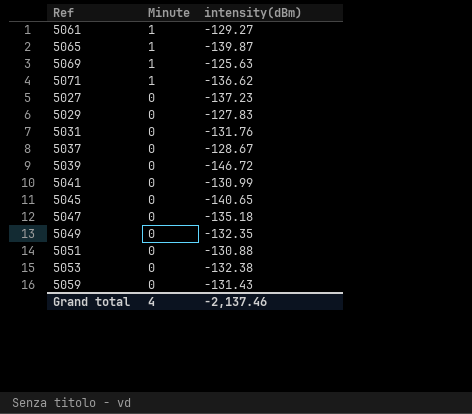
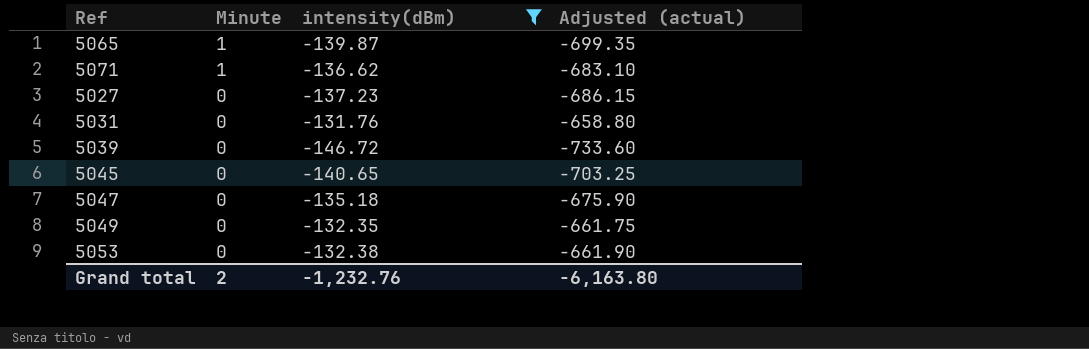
filter: none -> intensity(dBm) <= -131.76
column Adjusted (actual) | formula: none -> [intensity(dBm)] * 5
Grand total | Minute: 4 -> 2
Grand total | intensity(dBm): -2,137.46 -> -1,232.76

